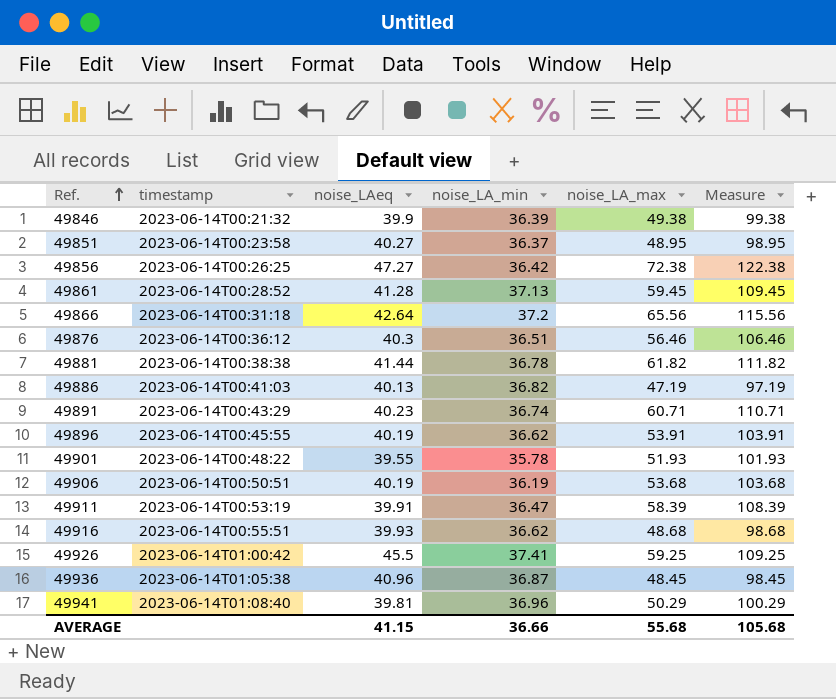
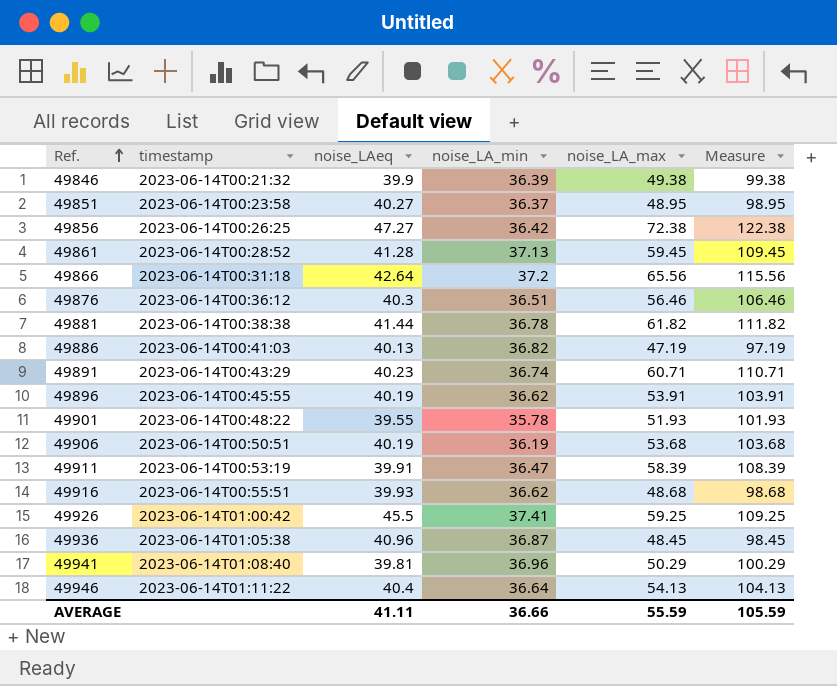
row 49946: none -> 2023-06-14T01:11:22 | 40.4 | 36.64 | 54.13 | 104.13
AVERAGE | noise_LAeq: 41.15 -> 41.11
AVERAGE | noise_LA_max: 55.68 -> 55.59
AVERAGE | Measure: 105.68 -> 105.59

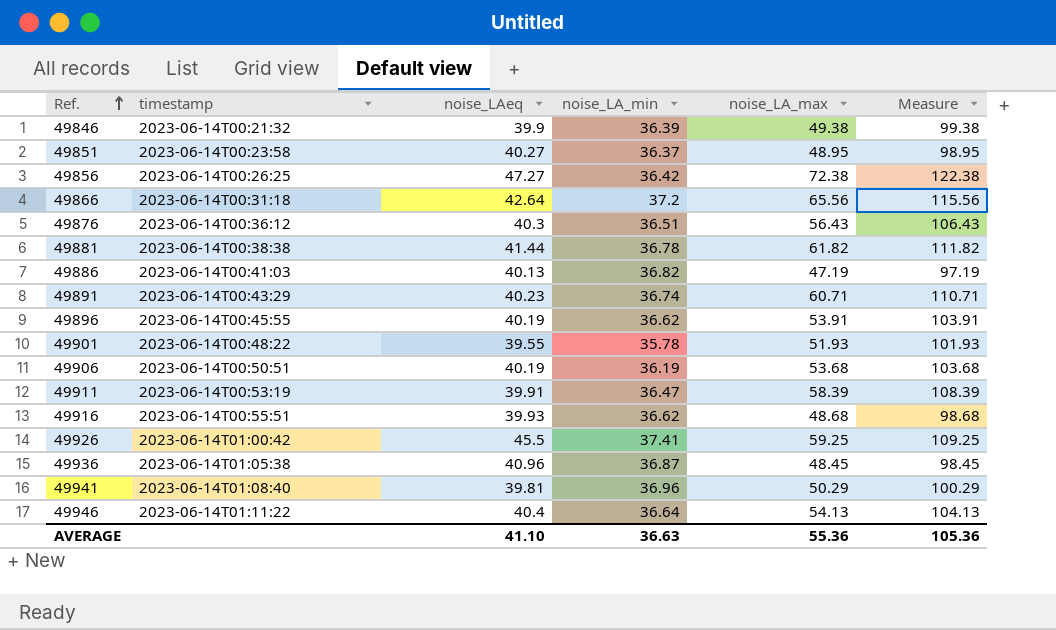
row 49861: 2023-06-14T00:28:52 | 41.28 | 37.13 | 59.45 | 109.45 -> none
49876 | noise_LA_max: 56.46 -> 56.43
49876 | Measure: 106.46 -> 106.43
AVERAGE | noise_LAeq: 41.11 -> 41.10
AVERAGE | noise_LA_min: 36.66 -> 36.63
AVERAGE | noise_LA_max: 55.59 -> 55.36
AVERAGE | Measure: 105.59 -> 105.36

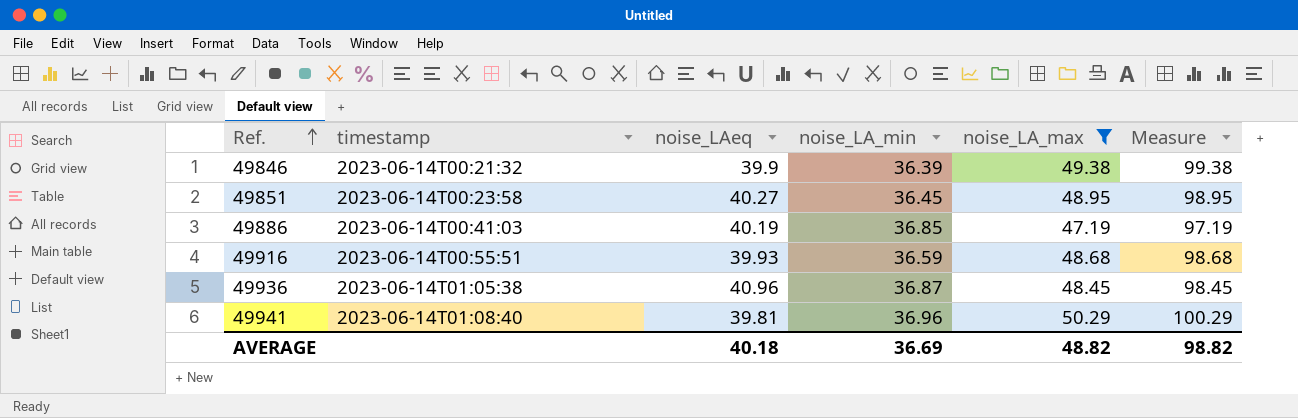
filter: none -> noise_LA_max <= 50.29
49851 | noise_LA_min: 36.37 -> 36.45
49886 | noise_LAeq: 40.13 -> 40.19
49886 | noise_LA_min: 36.82 -> 36.85
49916 | noise_LA_min: 36.62 -> 36.59
AVERAGE | noise_LAeq: 41.10 -> 40.18
AVERAGE | noise_LA_min: 36.63 -> 36.69
AVERAGE | noise_LA_max: 55.36 -> 48.82
AVERAGE | Measure: 105.36 -> 98.82

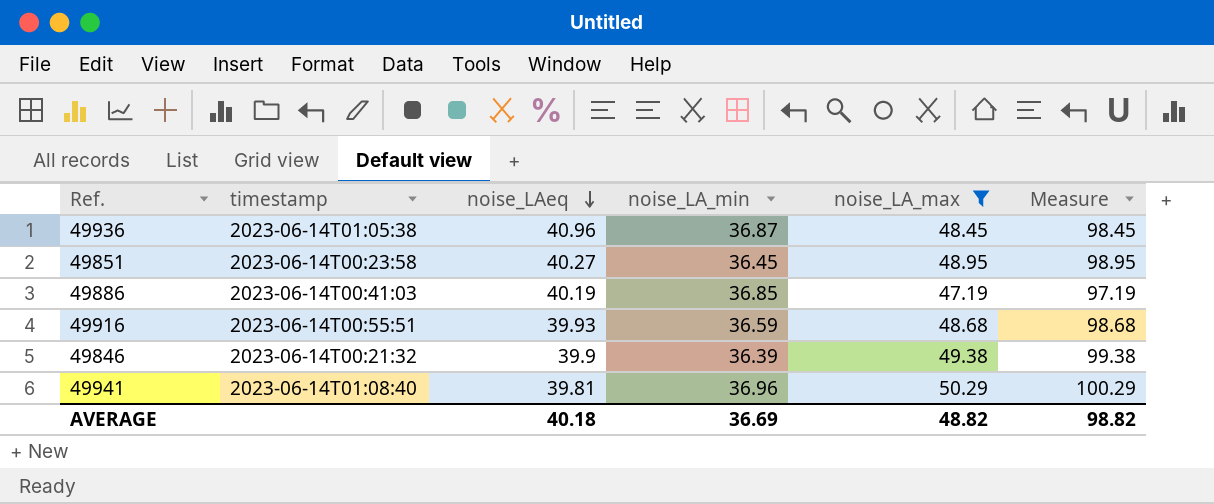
row order: Ref. ascending -> noise_LAeq descending

